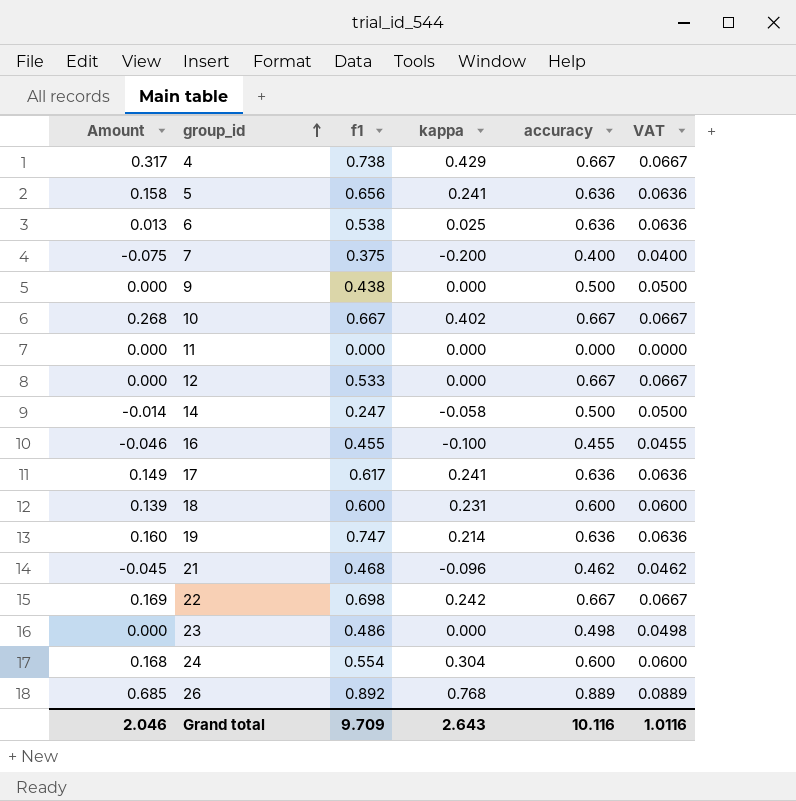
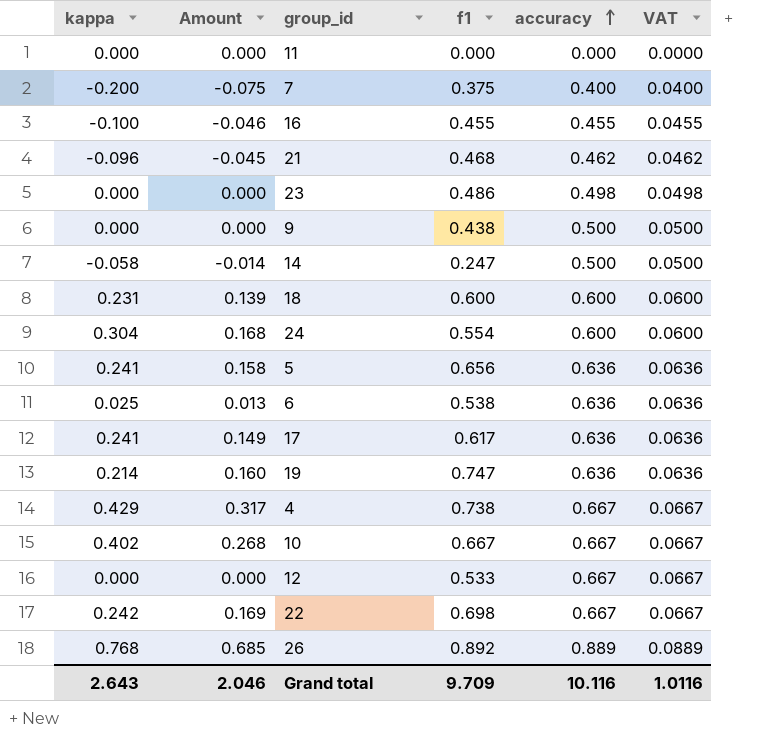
row order: group_id ascending -> accuracy ascending
column kappa | position: 4 -> 1

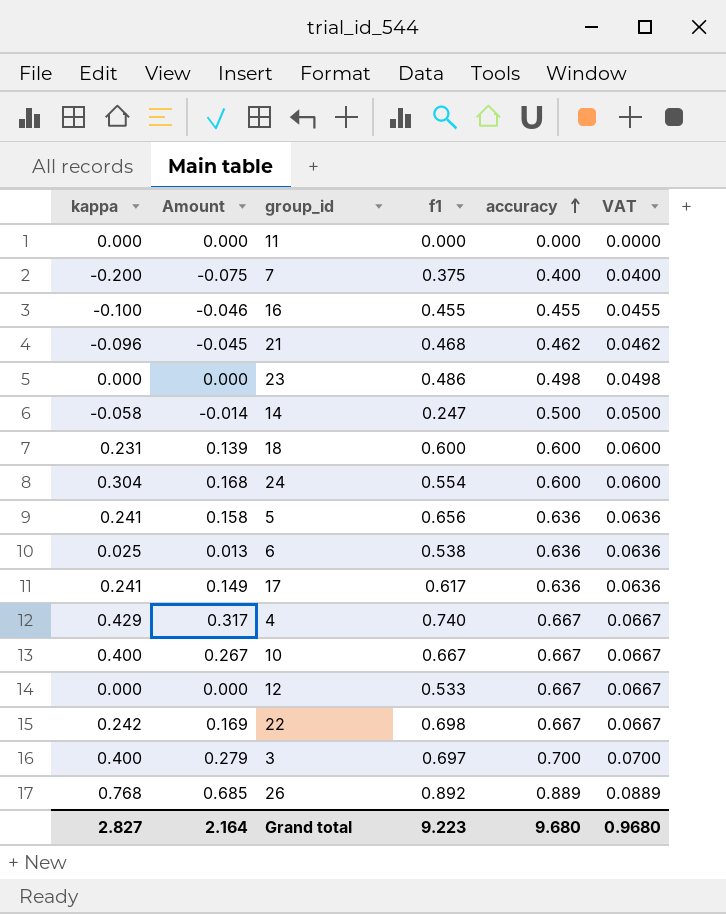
row 9: 0.000 | 0.000 | 0.438 | 0.500 | 0.0500 -> none
row 19: 0.214 | 0.160 | 0.747 | 0.636 | 0.0636 -> none
4 | f1: 0.738 -> 0.740
10 | kappa: 0.402 -> 0.400
10 | Amount: 0.268 -> 0.267
row 3: none -> 0.400 | 0.279 | 0.697 | 0.700 | 0.0700
Grand total | kappa: 2.643 -> 2.827
Grand total | Amount: 2.046 -> 2.164
Grand total | f1: 9.709 -> 9.223
Grand total | accuracy: 10.116 -> 9.680
Grand total | VAT: 1.0116 -> 0.9680

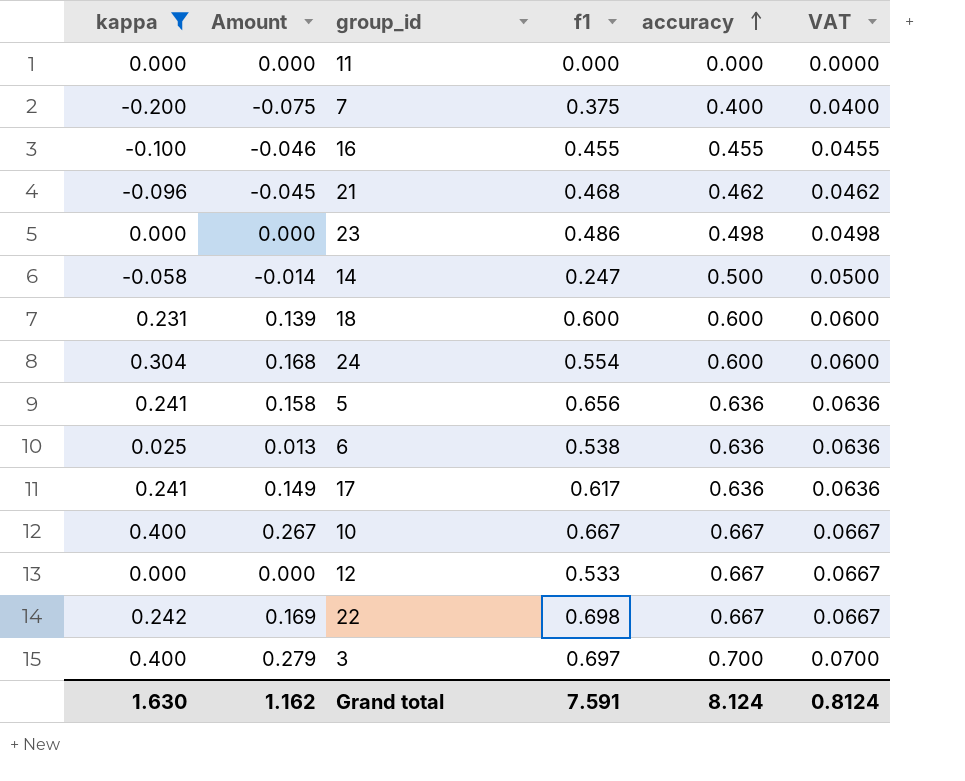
filter: none -> kappa <= 0.400
Grand total | kappa: 2.827 -> 1.630
Grand total | Amount: 2.164 -> 1.162
Grand total | f1: 9.223 -> 7.591
Grand total | accuracy: 9.680 -> 8.124
Grand total | VAT: 0.9680 -> 0.8124

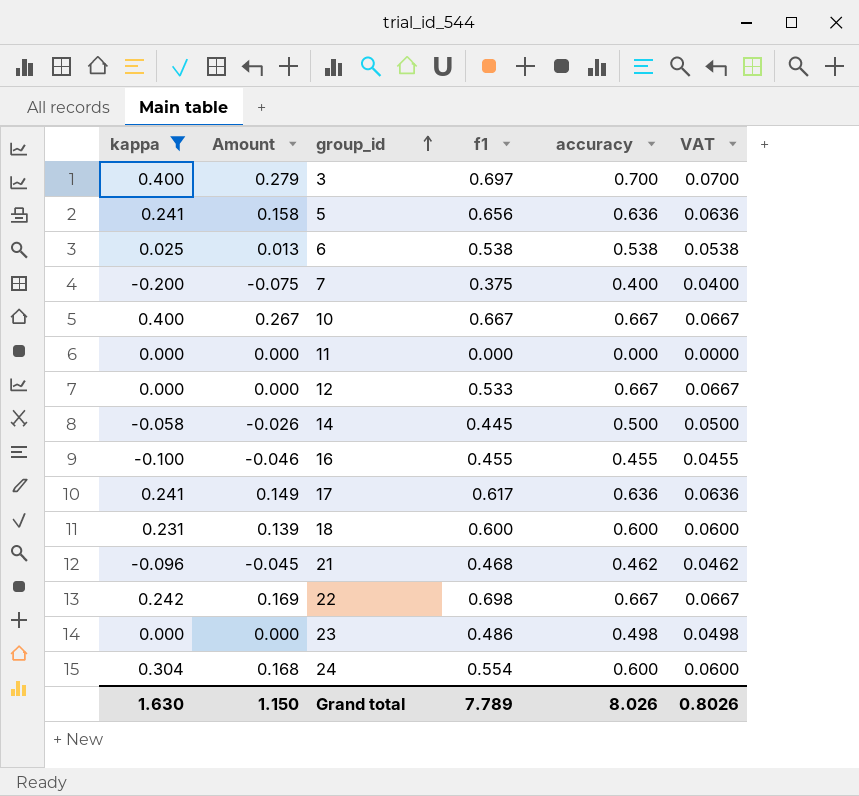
row order: accuracy ascending -> group_id ascending
6 | accuracy: 0.636 -> 0.538
6 | VAT: 0.0636 -> 0.0538
14 | Amount: -0.014 -> -0.026
14 | f1: 0.247 -> 0.445
Grand total | Amount: 1.162 -> 1.150
Grand total | f1: 7.591 -> 7.789
Grand total | accuracy: 8.124 -> 8.026
Grand total | VAT: 0.8124 -> 0.8026

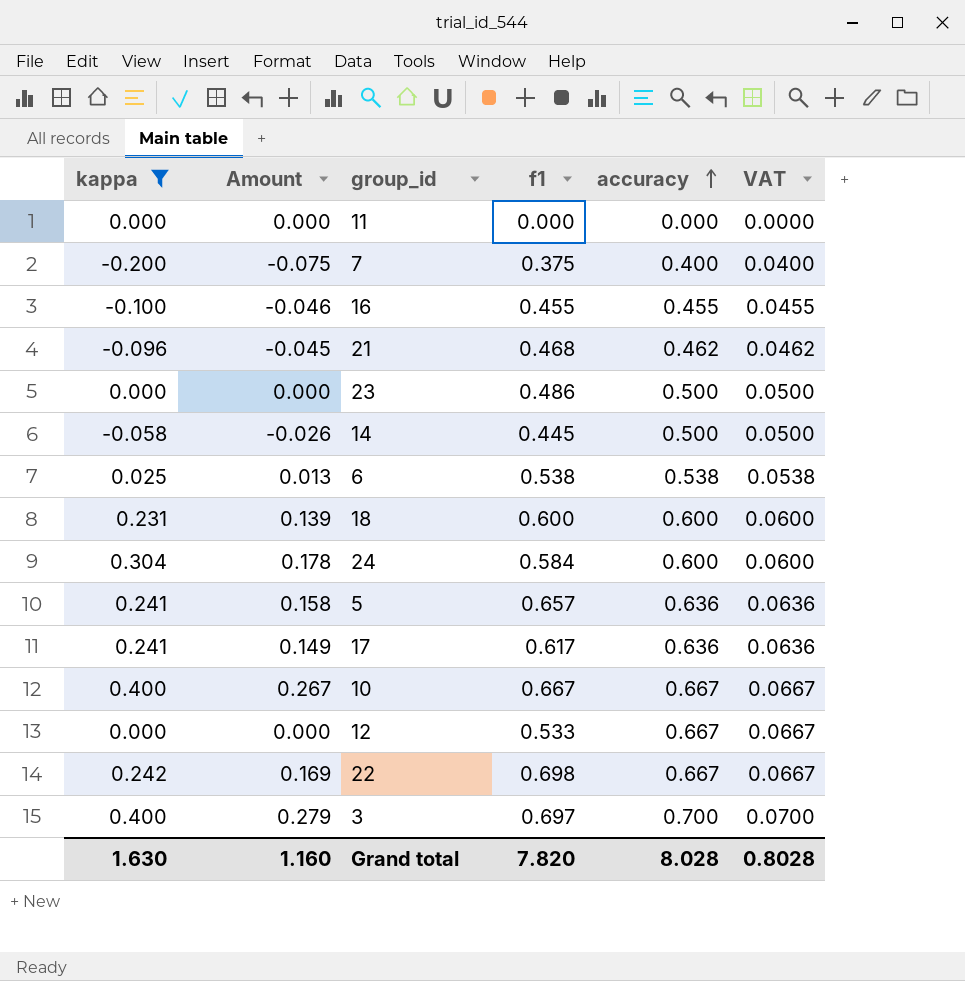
row order: group_id ascending -> accuracy ascending
23 | accuracy: 0.498 -> 0.500
23 | VAT: 0.0498 -> 0.0500
24 | Amount: 0.168 -> 0.178
24 | f1: 0.554 -> 0.584
5 | f1: 0.656 -> 0.657
Grand total | Amount: 1.150 -> 1.160
Grand total | f1: 7.789 -> 7.820
Grand total | accuracy: 8.026 -> 8.028
Grand total | VAT: 0.8026 -> 0.8028

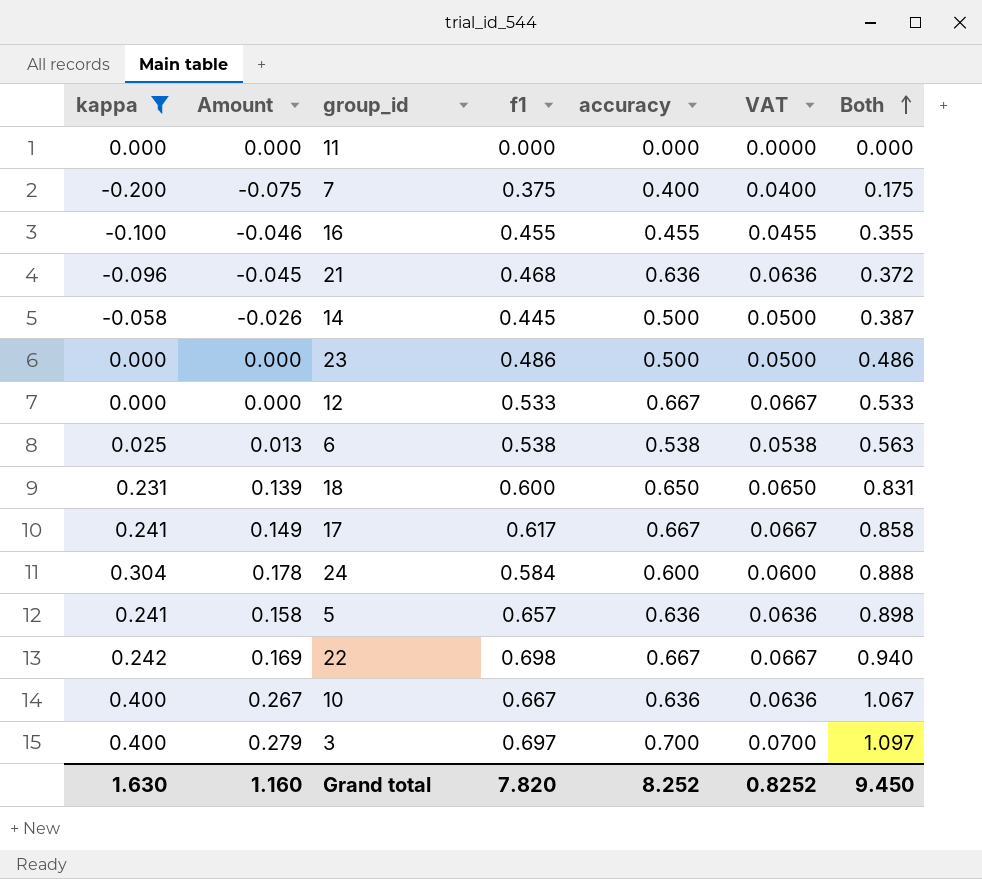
row order: accuracy ascending -> Both ascending
column Both | formula: none -> [kappa] + [f1]
21 | accuracy: 0.462 -> 0.636
21 | VAT: 0.0462 -> 0.0636
18 | accuracy: 0.600 -> 0.650
18 | VAT: 0.0600 -> 0.0650
17 | accuracy: 0.636 -> 0.667
17 | VAT: 0.0636 -> 0.0667
10 | accuracy: 0.667 -> 0.636
10 | VAT: 0.0667 -> 0.0636
Grand total | accuracy: 8.028 -> 8.252
Grand total | VAT: 0.8028 -> 0.8252

